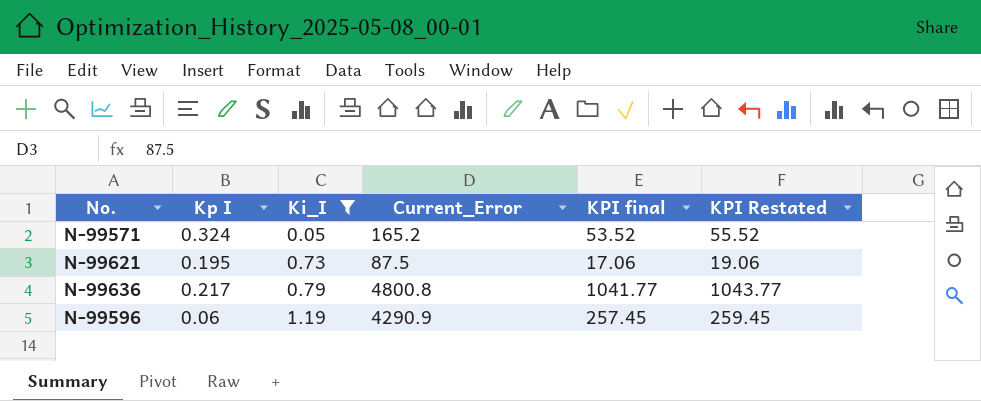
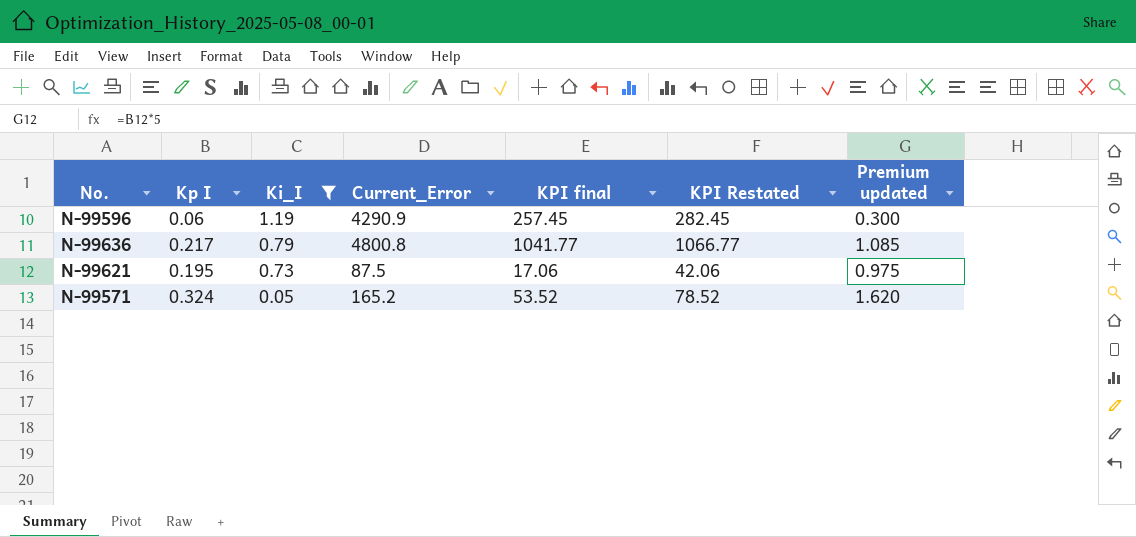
row order: Ki_I ascending -> Ki_I descending
column KPI Restated | formula: [KPI final] + 2 -> [KPI final] + 25
column Premium updated | formula: none -> [Kp I] * 5

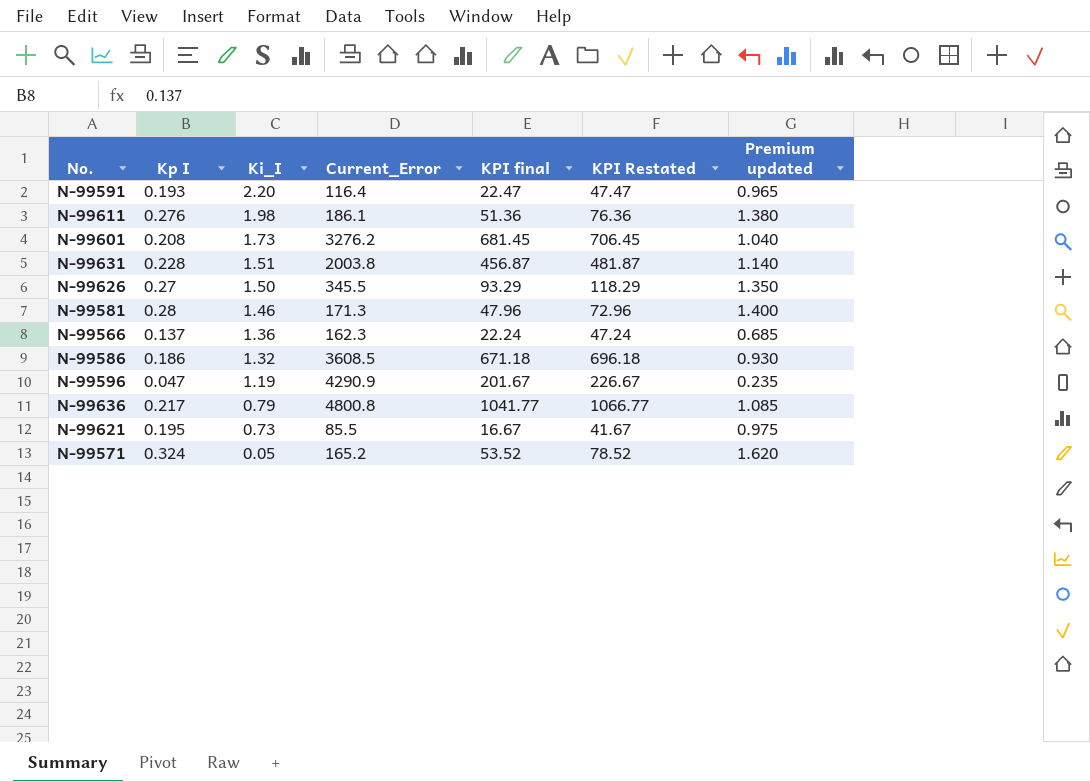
filter: Ki_I <= 1.19 -> none
N-99596 | Kp I: 0.06 -> 0.047
N-99596 | KPI final: 257.45 -> 201.67
N-99596 | KPI Restated: 282.45 -> 226.67
N-99596 | Premium updated: 0.300 -> 0.235
N-99621 | Current_Error: 87.5 -> 85.5
N-99621 | KPI final: 17.06 -> 16.67
N-99621 | KPI Restated: 42.06 -> 41.67

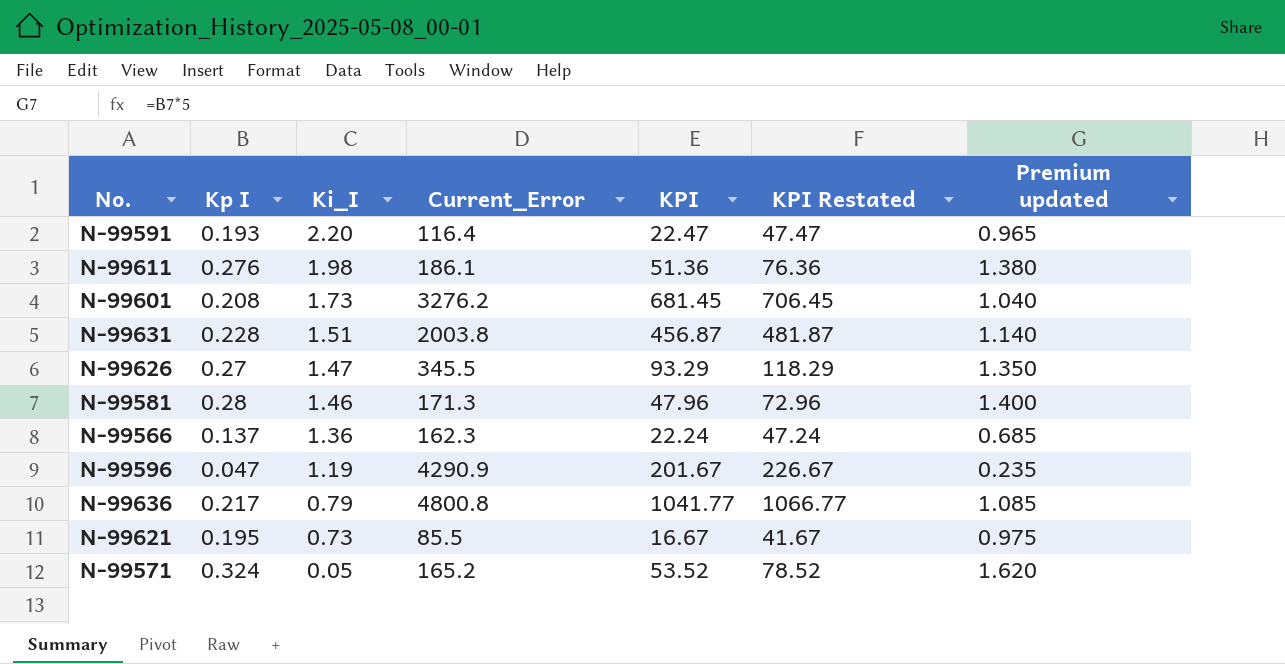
column name: KPI final -> KPI
row N-99586: 0.186 | 1.32 | 3608.5 | 671.18 | 696.18 | 0.930 -> none
N-99626 | Ki_I: 1.50 -> 1.47

